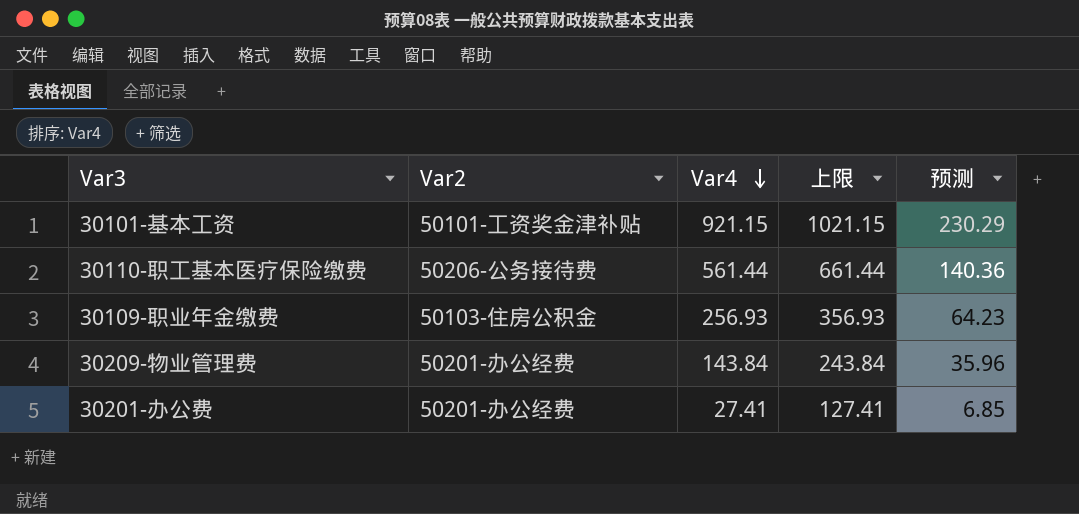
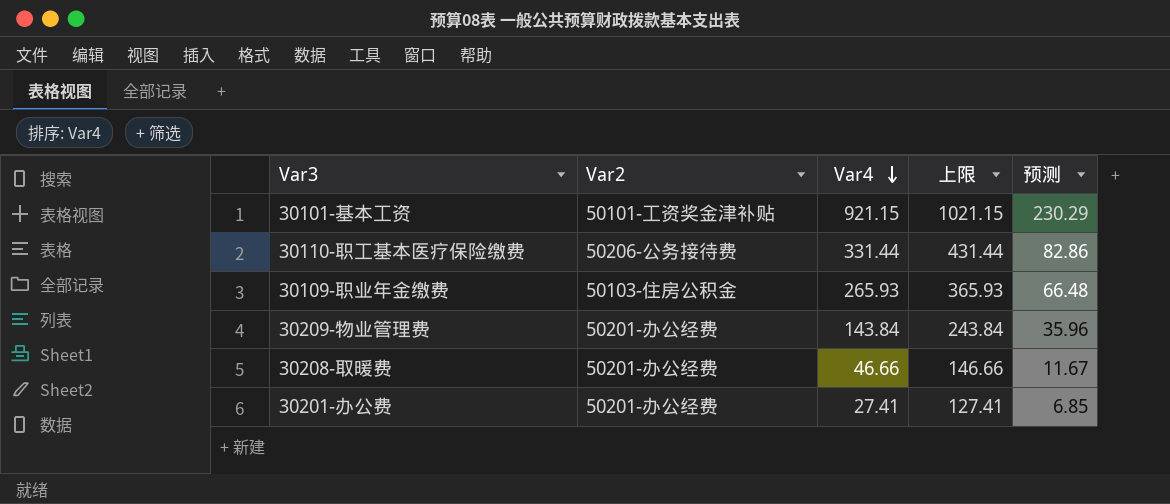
30110-职工基本医疗保险缴费 | Var4: 561.44 -> 331.44
30110-职工基本医疗保险缴费 | 上限: 661.44 -> 431.44
30110-职工基本医疗保险缴费 | 预测: 140.36 -> 82.86
30109-职业年金缴费 | Var4: 256.93 -> 265.93
30109-职业年金缴费 | 上限: 356.93 -> 365.93
30109-职业年金缴费 | 预测: 64.23 -> 66.48
row 30208-取暖费: none -> 50201-办公经费 | 46.66 | 146.66 | 11.67

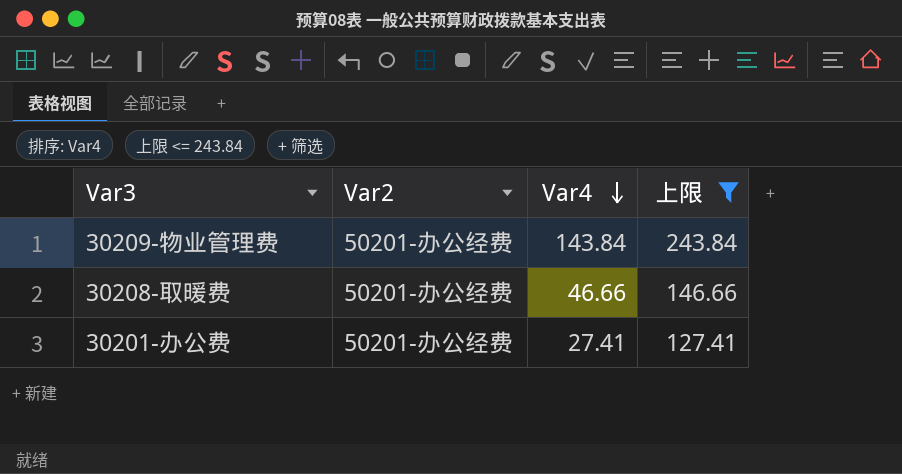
filter: none -> 上限 <= 243.84
column 预测 | formula: [Var4] * 0.25 -> none

